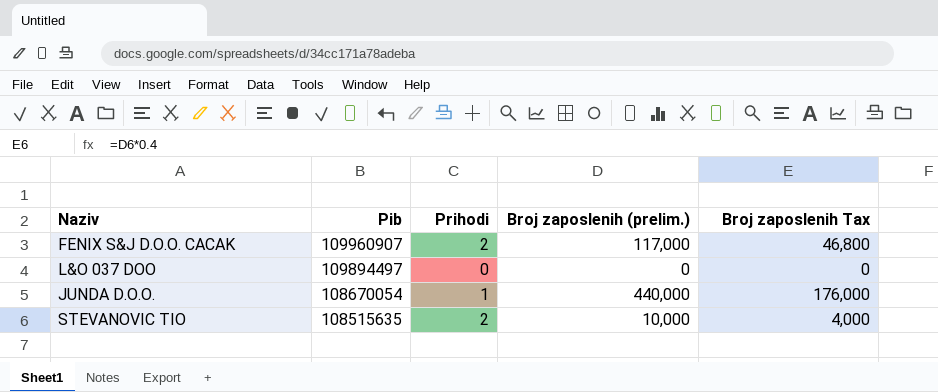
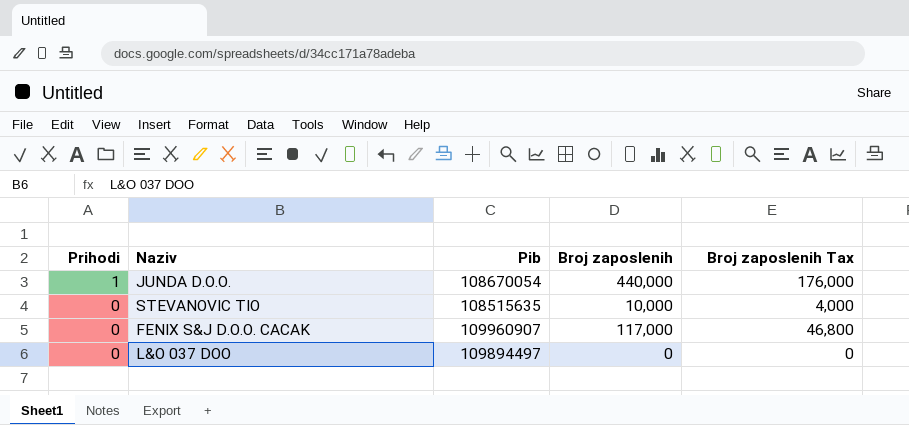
row order: Pib descending -> Prihodi descending
column Prihodi | position: 3 -> 1
column name: Broj zaposlenih (prelim.) -> Broj zaposlenih
STEVANOVIC TIO | Prihodi: 2 -> 0
FENIX S&J D.O.O. CACAK | Prihodi: 2 -> 0

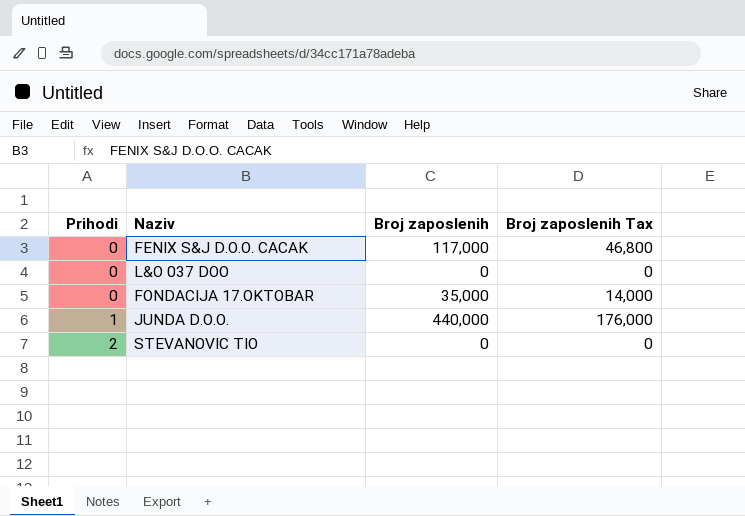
row order: Prihodi descending -> Prihodi ascending
column Pib | position: 3 -> none
row FONDACIJA 17.OKTOBAR: none -> 0 | 35,000 | 14,000
STEVANOVIC TIO | Prihodi: 0 -> 2
STEVANOVIC TIO | Broj zaposlenih: 10,000 -> 0
STEVANOVIC TIO | Broj zaposlenih Tax: 4,000 -> 0

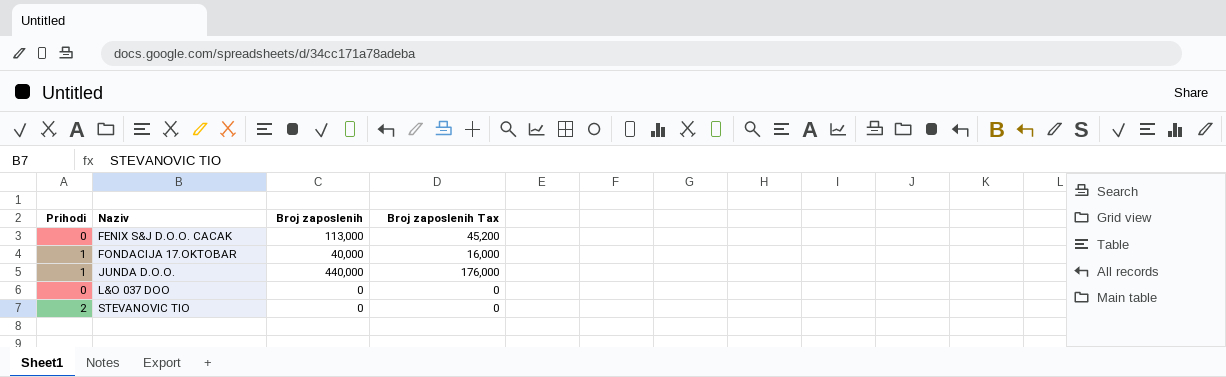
row order: Prihodi ascending -> Naziv ascending
FENIX S&J D.O.O. CACAK | Broj zaposlenih: 117,000 -> 113,000
FENIX S&J D.O.O. CACAK | Broj zaposlenih Tax: 46,800 -> 45,200
FONDACIJA 17.OKTOBAR | Prihodi: 0 -> 1
FONDACIJA 17.OKTOBAR | Broj zaposlenih: 35,000 -> 40,000
FONDACIJA 17.OKTOBAR | Broj zaposlenih Tax: 14,000 -> 16,000

